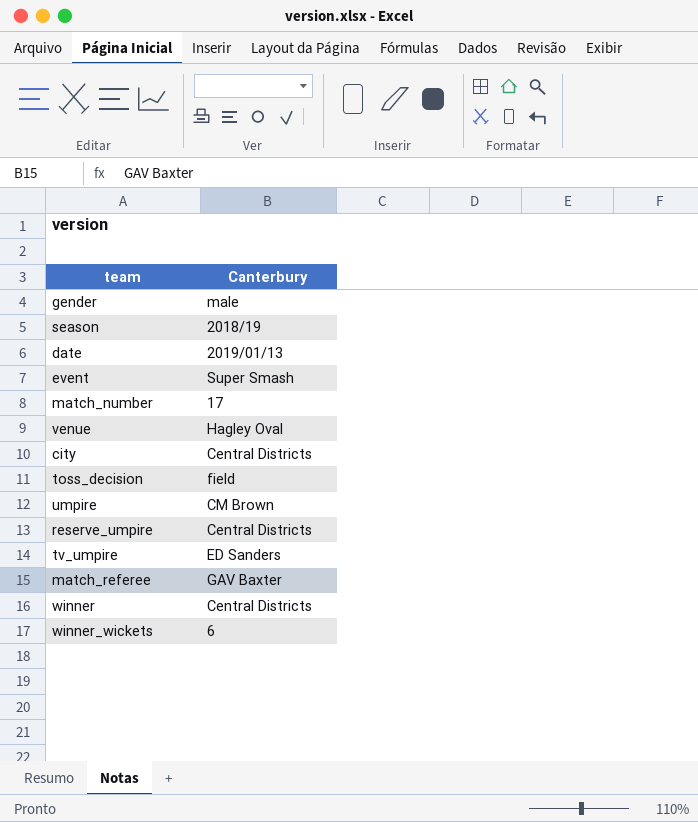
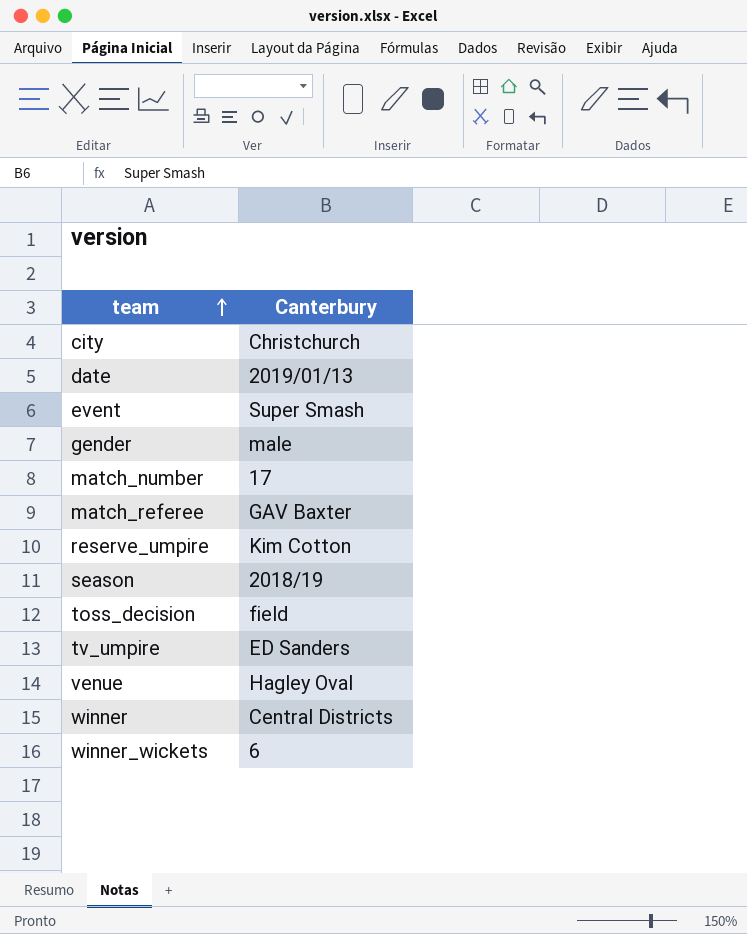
row order: none -> team ascending
row umpire: CM Brown -> none
city | Canterbury: Central Districts -> Christchurch
reserve_umpire | Canterbury: Central Districts -> Kim Cotton

